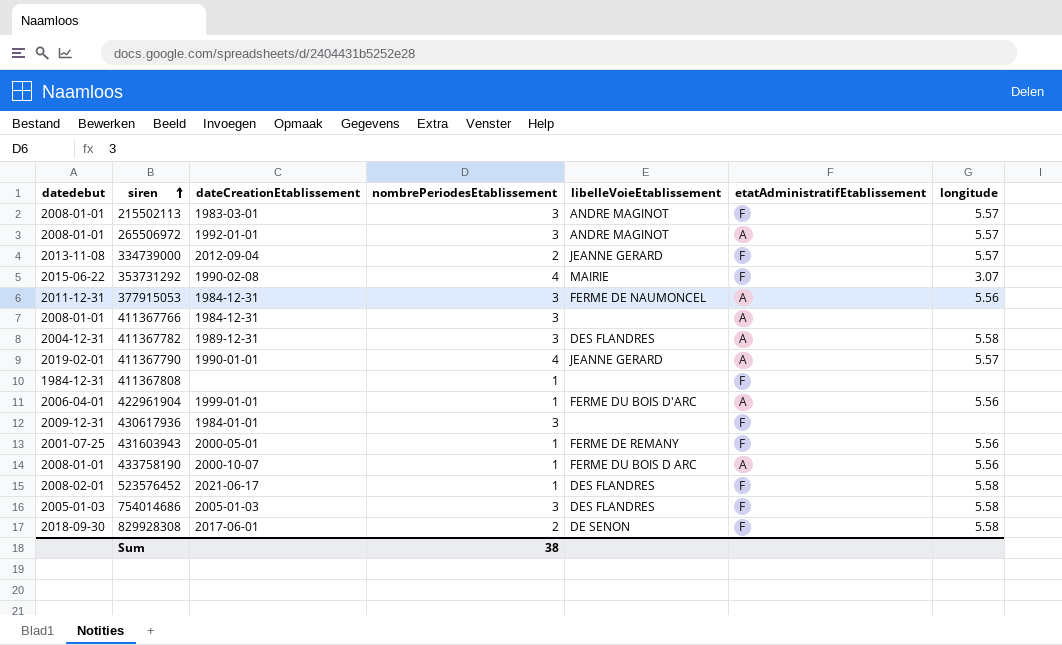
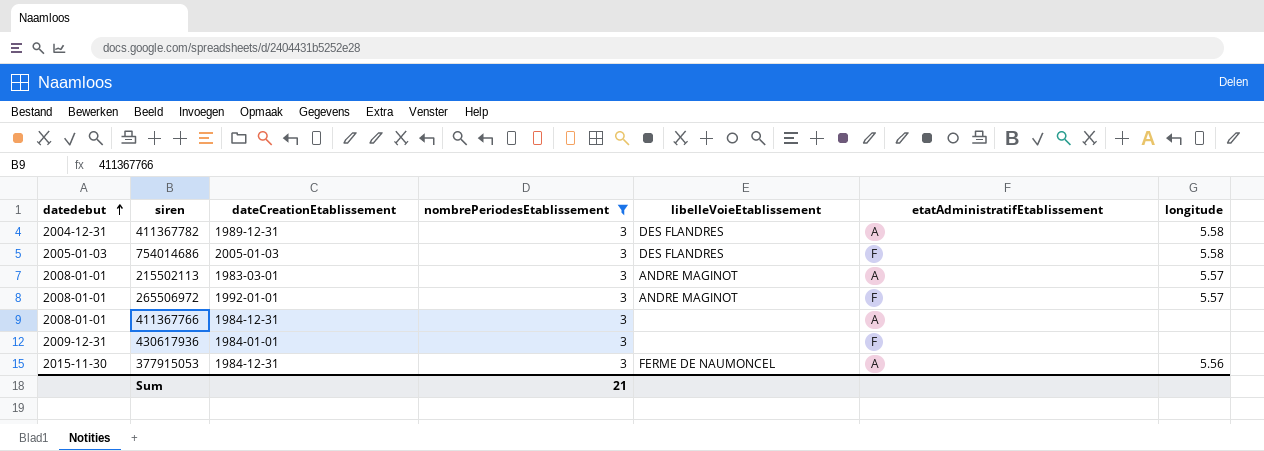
filter: none -> nombrePeriodesEtablissement = 3
row order: siren ascending -> datedebut ascending
215502113 | etatAdministratifEtablissement: F -> A
265506972 | etatAdministratifEtablissement: A -> F
377915053 | datedebut: 2011-12-31 -> 2015-11-30
Sum | nombrePeriodesEtablissement: 38 -> 21

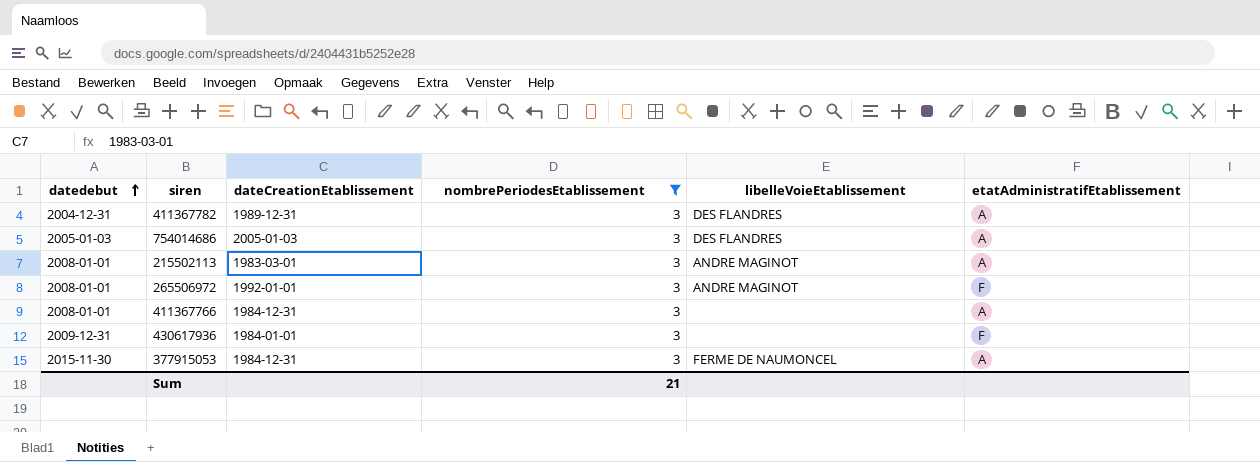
column longitude | position: 7 -> none
754014686 | etatAdministratifEtablissement: F -> A

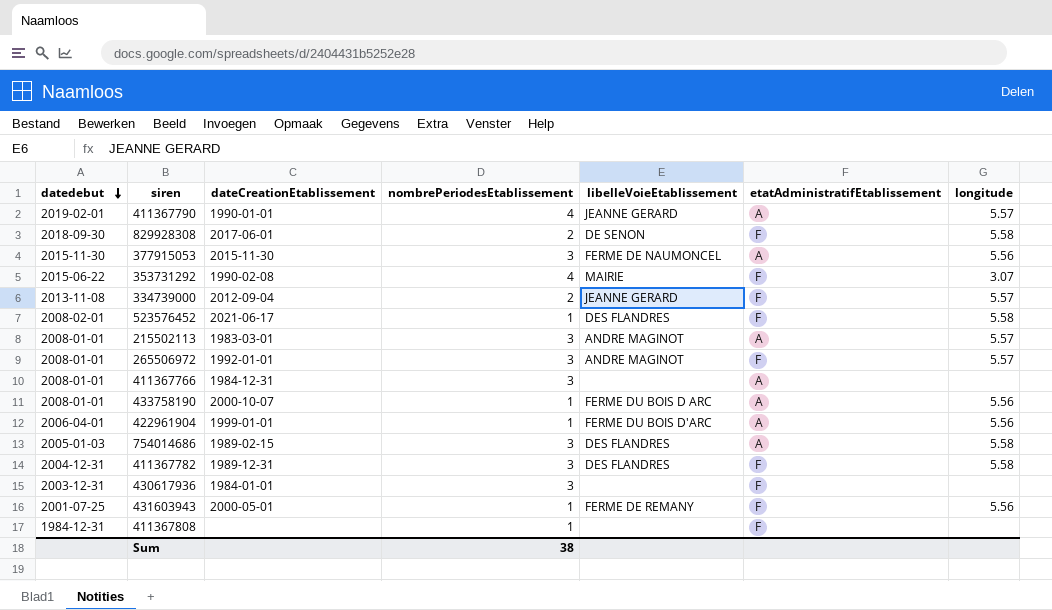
filter: nombrePeriodesEtablissement = 3 -> none
row order: datedebut ascending -> datedebut descending
column longitude | position: none -> 7
377915053 | dateCreationEtablissement: 1984-12-31 -> 2015-11-30
754014686 | dateCreationEtablissement: 2005-01-03 -> 1989-02-15
411367782 | etatAdministratifEtablissement: A -> F
430617936 | datedebut: 2009-12-31 -> 2003-12-31
Sum | nombrePeriodesEtablissement: 21 -> 38

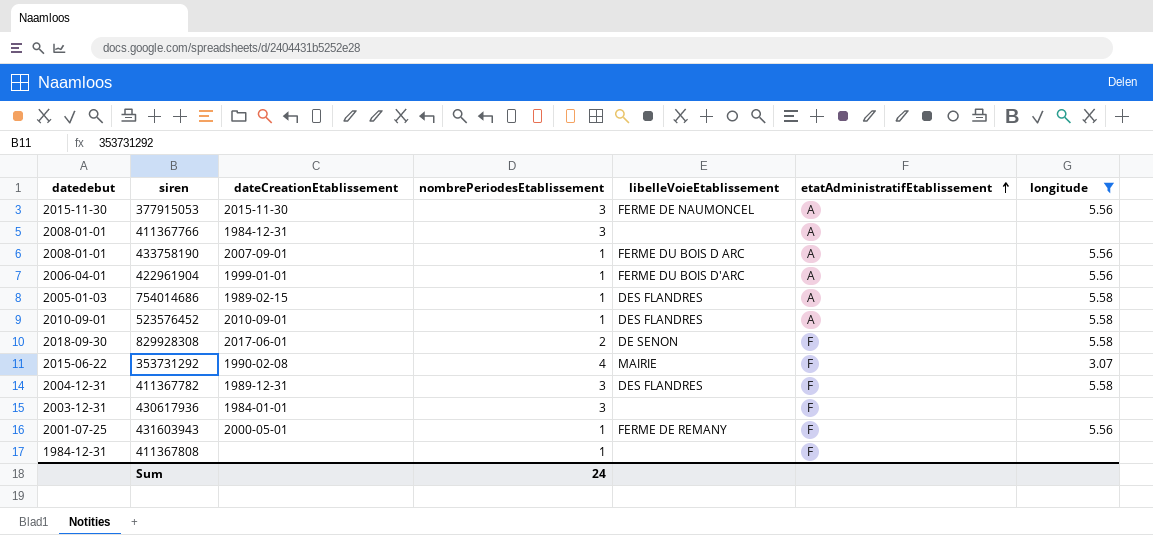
filter: none -> longitude != 5.57
row order: datedebut descending -> etatAdministratifEtablissement ascending
433758190 | dateCreationEtablissement: 2000-10-07 -> 2007-09-01
754014686 | nombrePeriodesEtablissement: 3 -> 1
523576452 | datedebut: 2008-02-01 -> 2010-09-01
523576452 | dateCreationEtablissement: 2021-06-17 -> 2010-09-01
523576452 | etatAdministratifEtablissement: F -> A
Sum | nombrePeriodesEtablissement: 38 -> 24

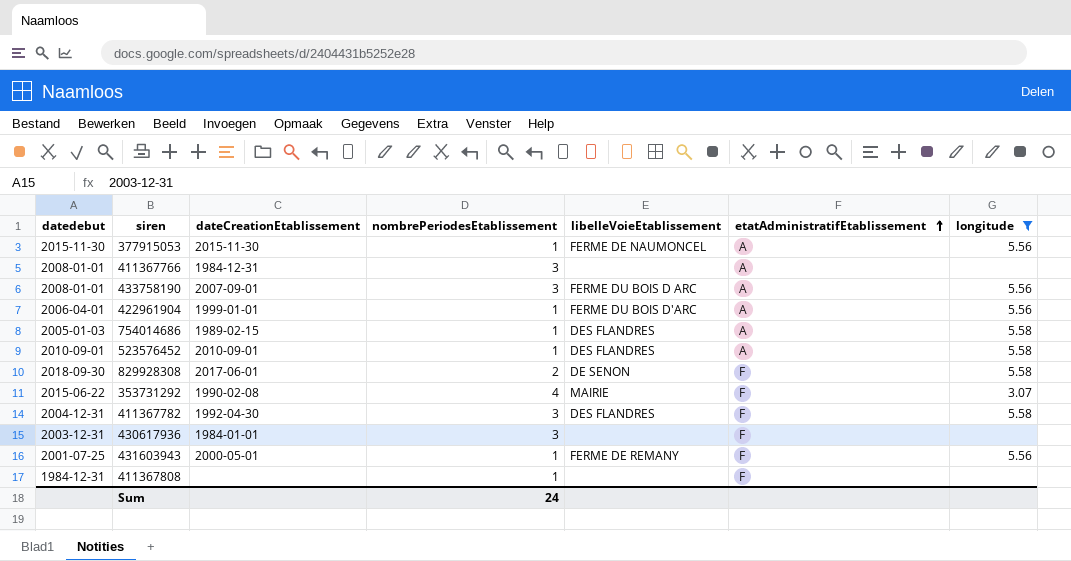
377915053 | nombrePeriodesEtablissement: 3 -> 1
433758190 | nombrePeriodesEtablissement: 1 -> 3
411367782 | dateCreationEtablissement: 1989-12-31 -> 1992-04-30

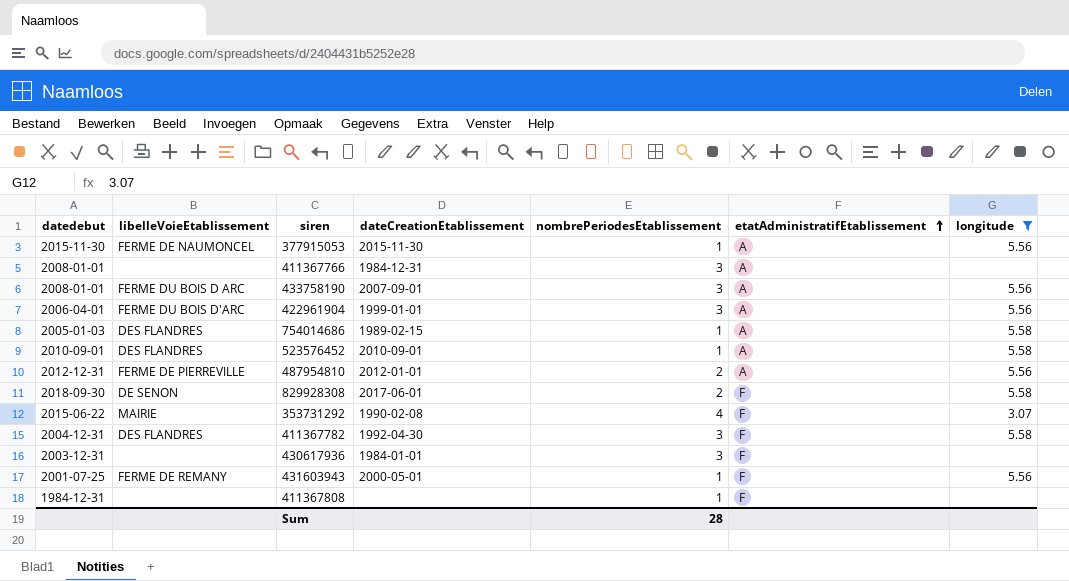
column libelleVoieEtablissement | position: 5 -> 2
422961904 | nombrePeriodesEtablissement: 1 -> 3
row 487954810: none -> 2012-12-31 | FERME DE PIERREVILLE | 2012-01-01 | 2 | A | 5.56
Sum | nombrePeriodesEtablissement: 24 -> 28

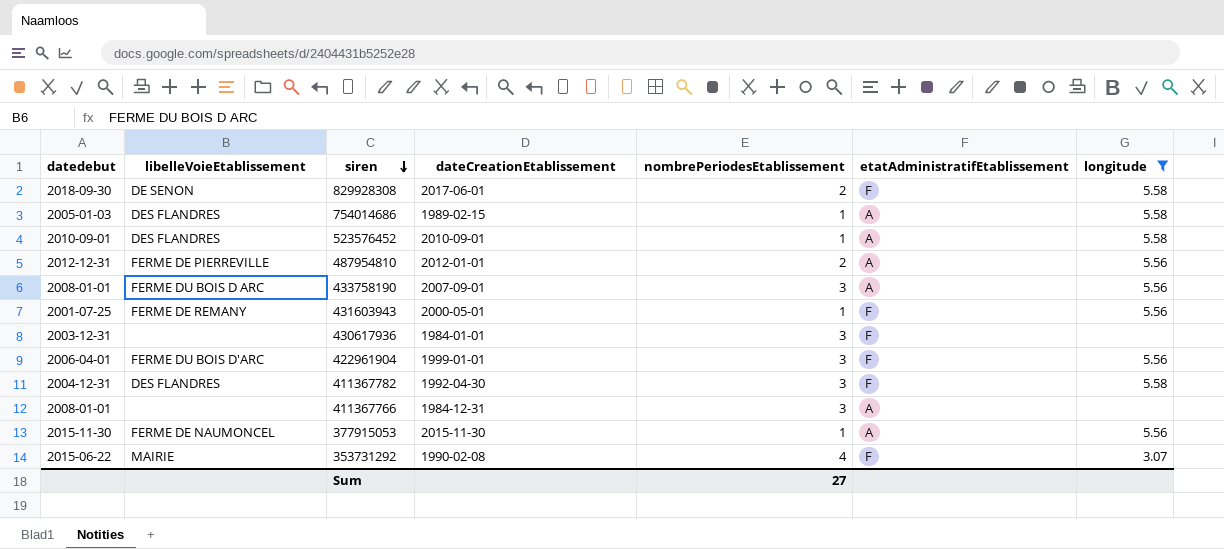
row order: etatAdministratifEtablissement ascending -> siren descending
row 411367808: 1984-12-31 | none | none | 1 | F | none -> none
422961904 | etatAdministratifEtablissement: A -> F
Sum | nombrePeriodesEtablissement: 28 -> 27

